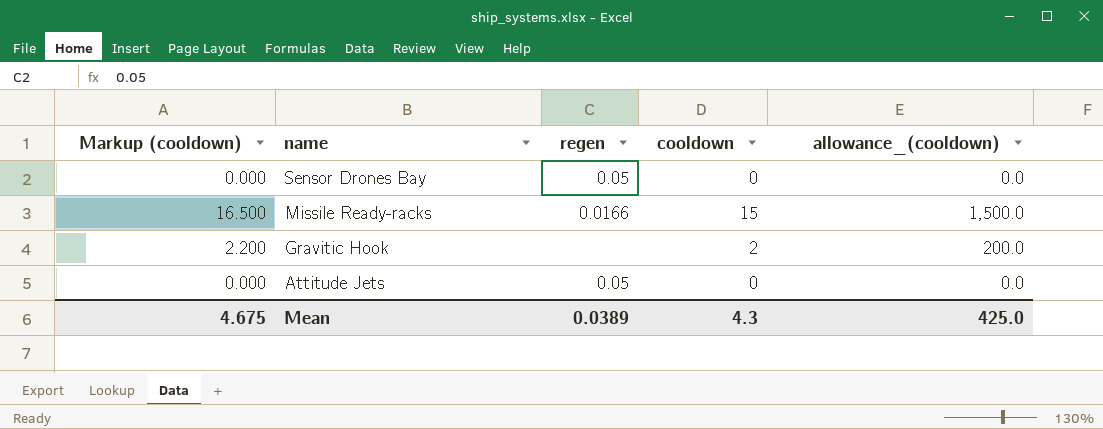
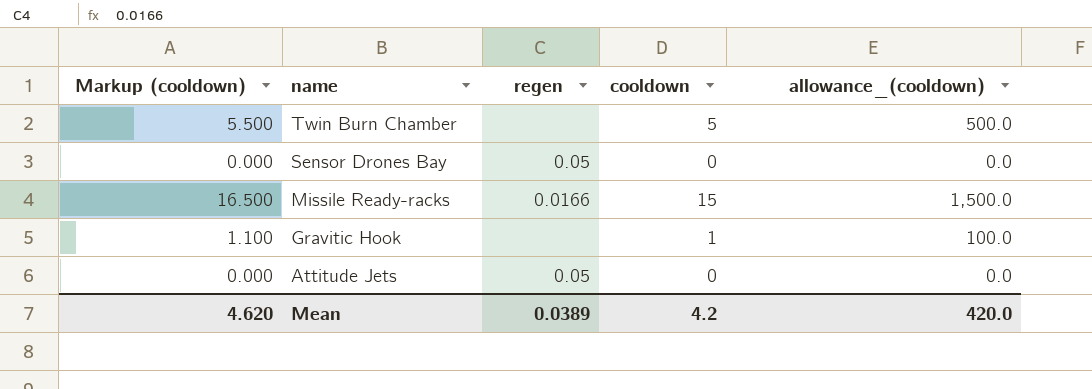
row Twin Burn Chamber: none -> 5.500 | none | 5 | 500.0
Gravitic Hook | Markup (cooldown): 2.200 -> 1.100
Gravitic Hook | cooldown: 2 -> 1
Gravitic Hook | allowance_(cooldown): 200.0 -> 100.0
Mean | Markup (cooldown): 4.675 -> 4.620
Mean | cooldown: 4.3 -> 4.2
Mean | allowance_(cooldown): 425.0 -> 420.0

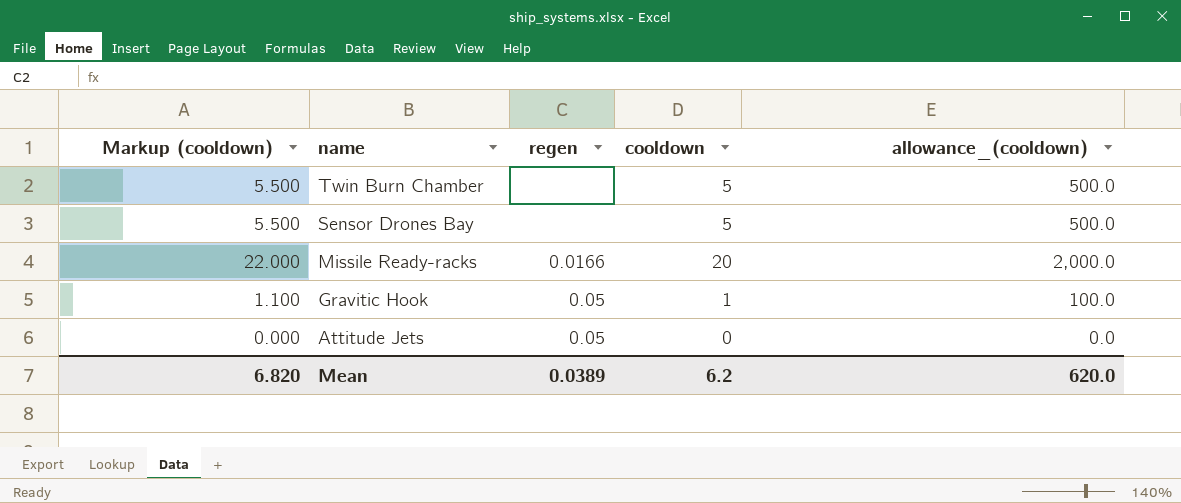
Sensor Drones Bay | Markup (cooldown): 0.000 -> 5.500
Sensor Drones Bay | regen: 0.05 -> none
Sensor Drones Bay | cooldown: 0 -> 5
Sensor Drones Bay | allowance_(cooldown): 0.0 -> 500.0
Missile Ready-racks | Markup (cooldown): 16.500 -> 22.000
Missile Ready-racks | cooldown: 15 -> 20
Missile Ready-racks | allowance_(cooldown): 1,500.0 -> 2,000.0
Gravitic Hook | regen: none -> 0.05
Mean | Markup (cooldown): 4.620 -> 6.820
Mean | cooldown: 4.2 -> 6.2
Mean | allowance_(cooldown): 420.0 -> 620.0

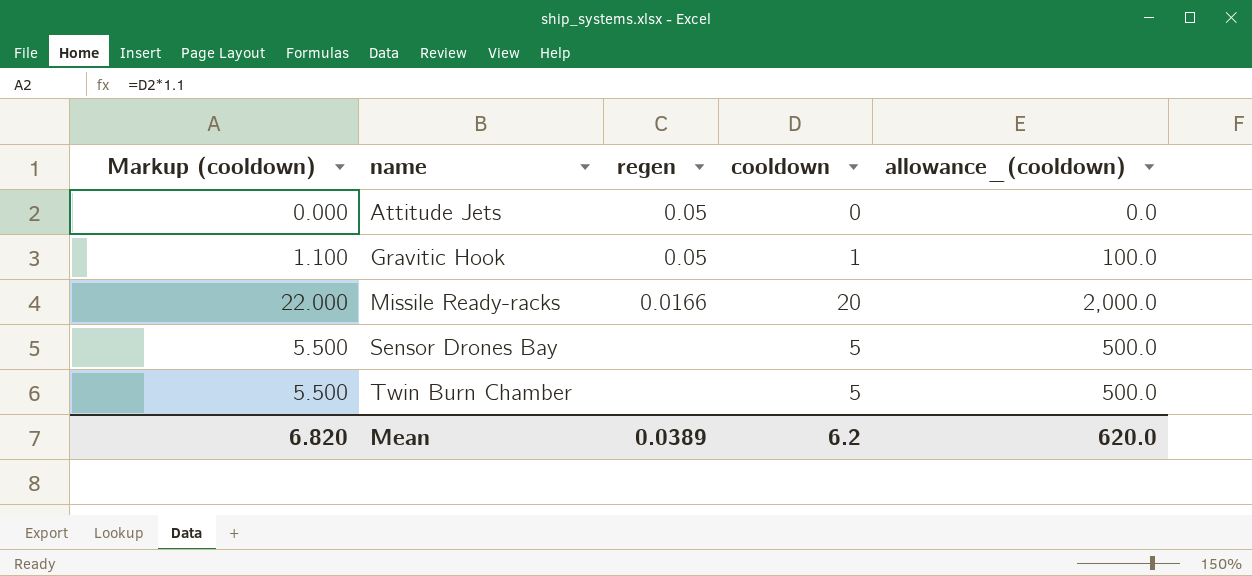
row order: name descending -> name ascending

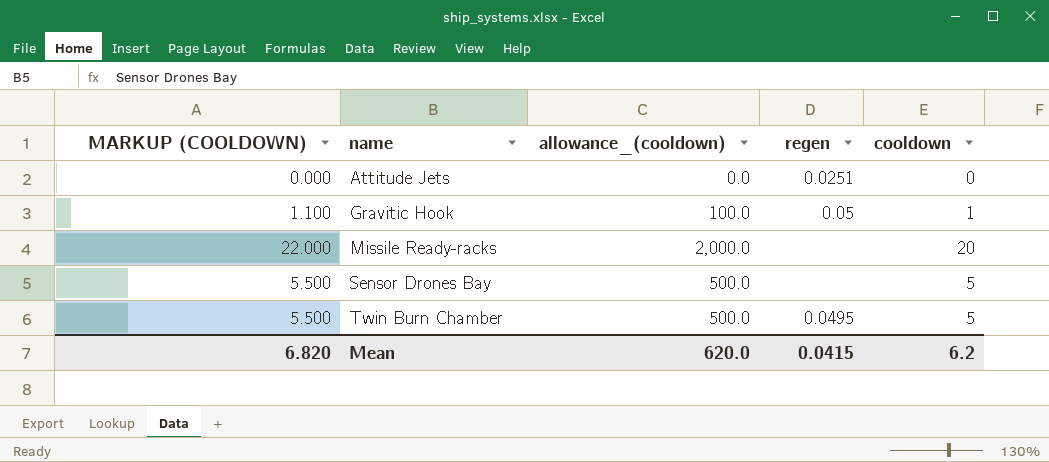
column name: Markup (cooldown) -> MARKUP (COOLDOWN)
column allowance_(cooldown) | position: 5 -> 3
Attitude Jets | regen: 0.05 -> 0.0251
Missile Ready-racks | regen: 0.0166 -> none
Twin Burn Chamber | regen: none -> 0.0495
Mean | regen: 0.0389 -> 0.0415

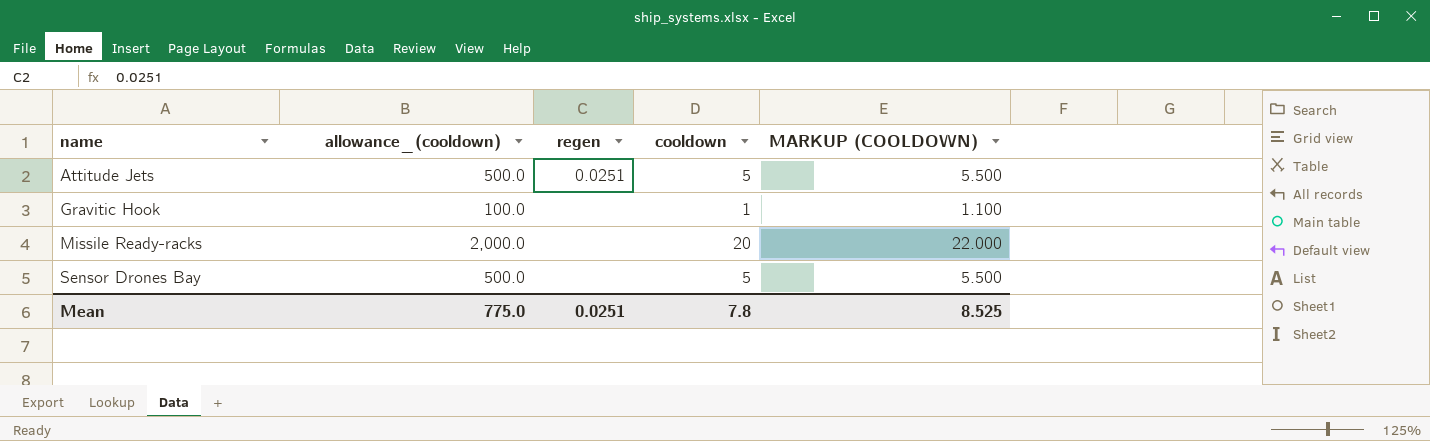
column MARKUP (COOLDOWN) | position: 1 -> 5
row Twin Burn Chamber: 5.500 | 500.0 | 0.0495 | 5 -> none
Attitude Jets | allowance_(cooldown): 0.0 -> 500.0
Attitude Jets | cooldown: 0 -> 5
Attitude Jets | MARKUP (COOLDOWN): 0.000 -> 5.500
Gravitic Hook | regen: 0.05 -> none
Mean | allowance_(cooldown): 620.0 -> 775.0
Mean | regen: 0.0415 -> 0.0251
Mean | cooldown: 6.2 -> 7.8
Mean | MARKUP (COOLDOWN): 6.820 -> 8.525

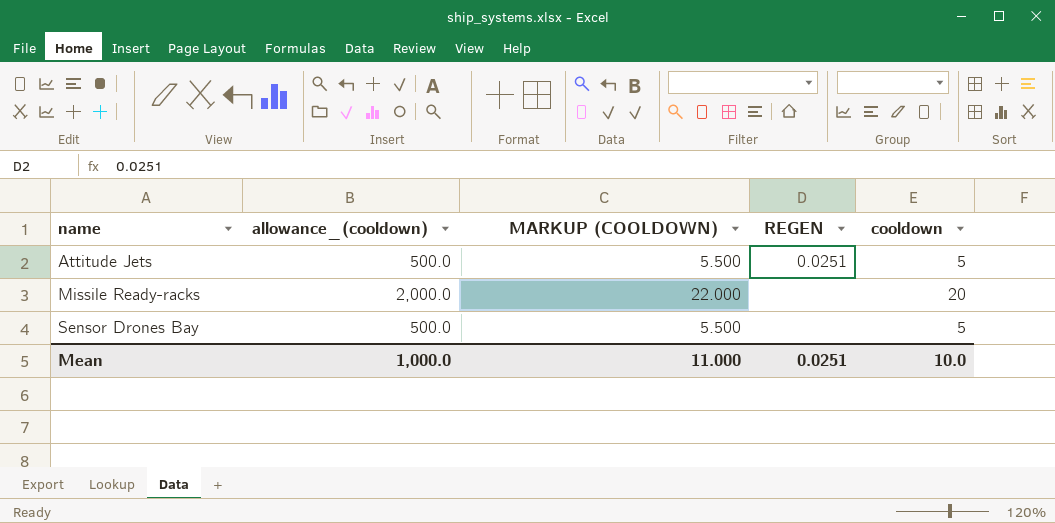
column MARKUP (COOLDOWN) | position: 5 -> 3
column name: regen -> REGEN
row Gravitic Hook: 100.0 | none | 1 | 1.100 -> none
Mean | allowance_(cooldown): 775.0 -> 1,000.0
Mean | MARKUP (COOLDOWN): 8.525 -> 11.000
Mean | cooldown: 7.8 -> 10.0

